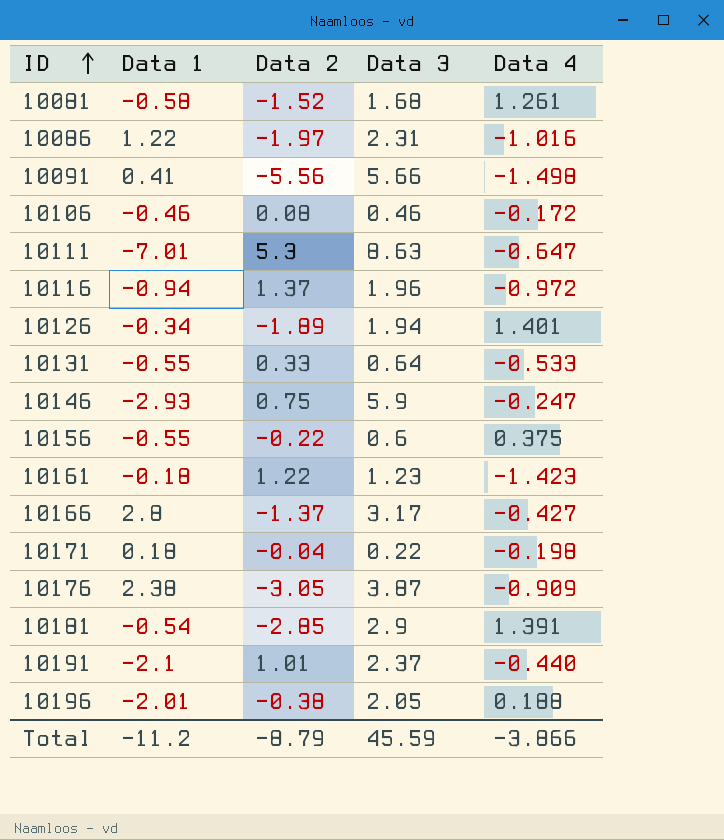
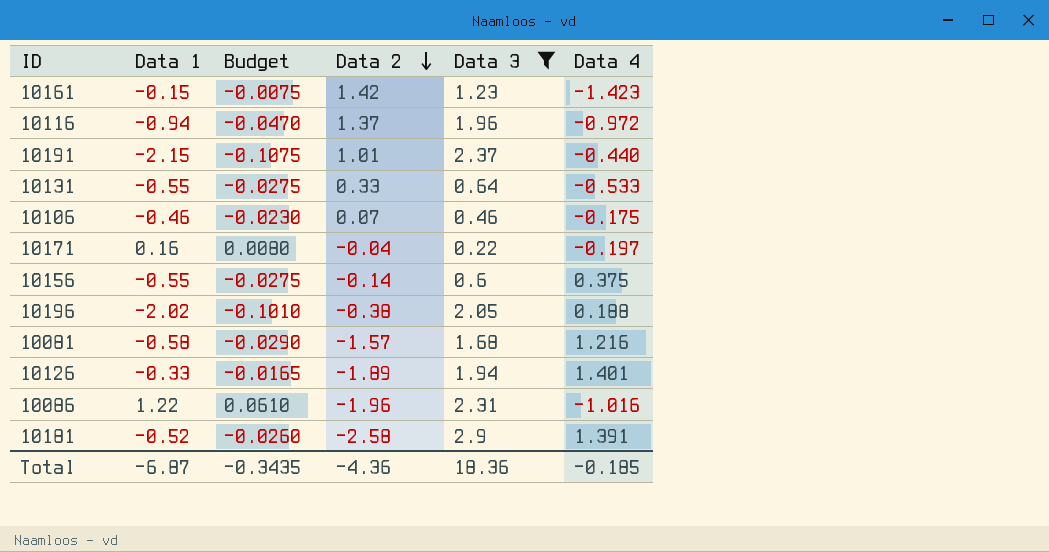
filter: none -> Data 3 <= 2.9
row order: ID ascending -> Data 2 descending
column Budget | formula: none -> [Data 1] * 0.05
10161 | Data 1: -0.18 -> -0.15
10161 | Data 2: 1.22 -> 1.42
10191 | Data 1: -2.1 -> -2.15
10106 | Data 2: 0.08 -> 0.07
10106 | Data 4: -0.172 -> -0.175
10171 | Data 1: 0.18 -> 0.16
10171 | Data 4: -0.198 -> -0.197
10156 | Data 2: -0.22 -> -0.14
10196 | Data 1: -2.01 -> -2.02
10081 | Data 2: -1.52 -> -1.57
10081 | Data 4: 1.261 -> 1.216
10126 | Data 1: -0.34 -> -0.33
10086 | Data 2: -1.97 -> -1.96
10181 | Data 1: -0.54 -> -0.52
10181 | Data 2: -2.85 -> -2.58
Total | Data 1: -11.2 -> -6.87
Total | Data 2: -8.79 -> -4.36
Total | Data 3: 45.59 -> 18.36
Total | Data 4: -3.866 -> -0.185

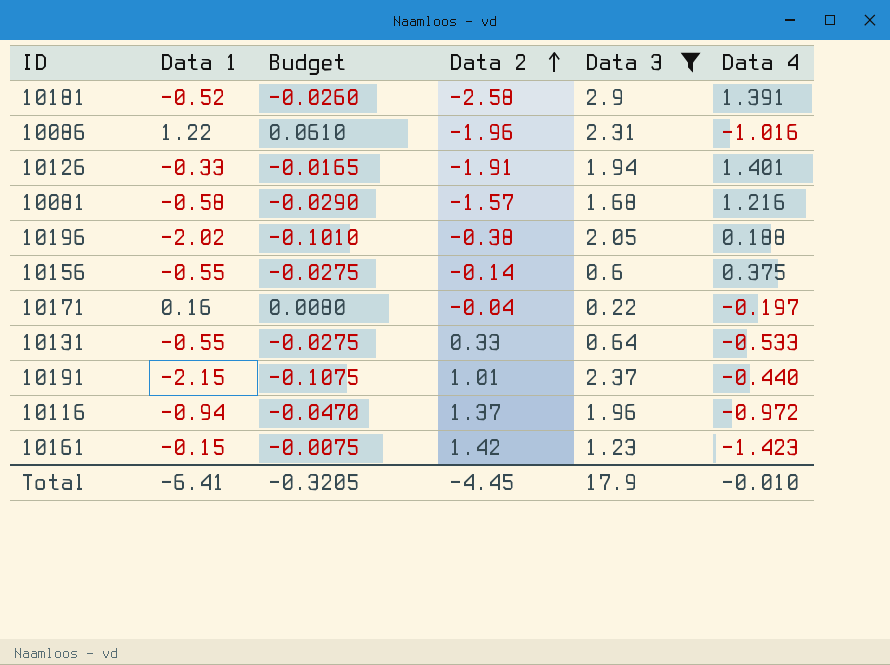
row order: Data 2 descending -> Data 2 ascending
row 10106: -0.46 | -0.0230 | 0.07 | 0.46 | -0.175 -> none
10126 | Data 2: -1.89 -> -1.91
Total | Data 1: -6.87 -> -6.41
Total | Budget: -0.3435 -> -0.3205
Total | Data 2: -4.36 -> -4.45
Total | Data 3: 18.36 -> 17.9
Total | Data 4: -0.185 -> -0.010

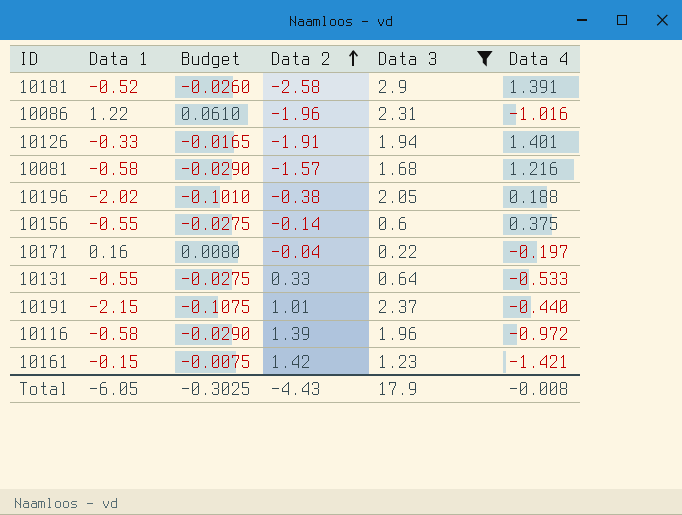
10116 | Data 1: -0.94 -> -0.58
10116 | Budget: -0.0470 -> -0.0290
10116 | Data 2: 1.37 -> 1.39
10161 | Data 4: -1.423 -> -1.421
Total | Data 1: -6.41 -> -6.05
Total | Budget: -0.3205 -> -0.3025
Total | Data 2: -4.45 -> -4.43
Total | Data 4: -0.010 -> -0.008

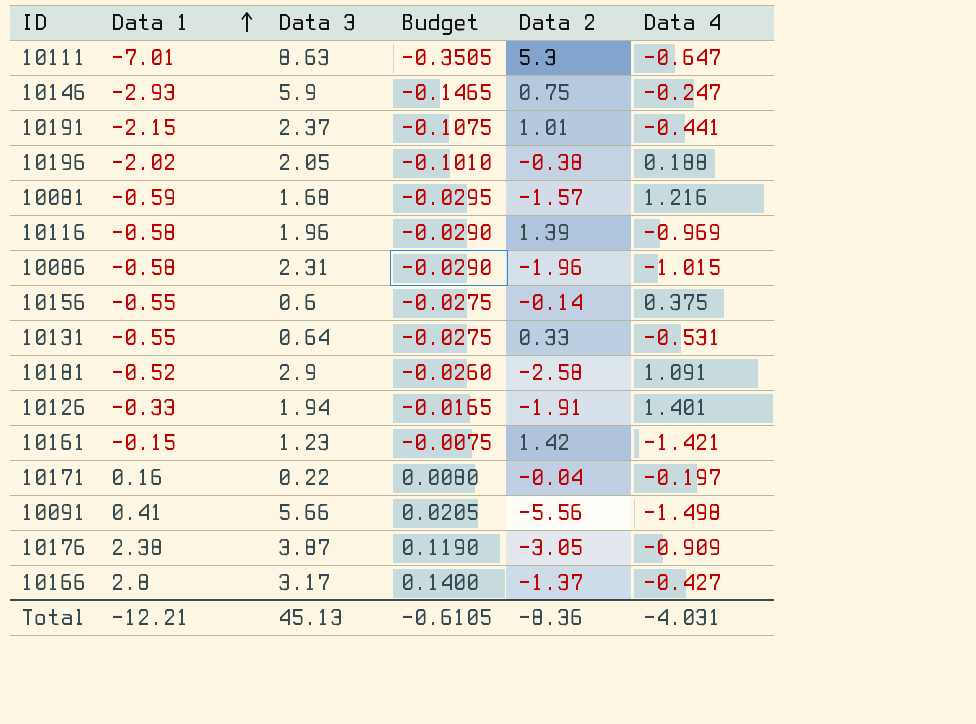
filter: Data 3 <= 2.9 -> none
row order: Data 2 ascending -> Data 1 ascending
column Data 3 | position: 5 -> 3
10191 | Data 4: -0.440 -> -0.441
10081 | Data 1: -0.58 -> -0.59
10081 | Budget: -0.0290 -> -0.0295
10116 | Data 4: -0.972 -> -0.969
10086 | Data 1: 1.22 -> -0.58
10086 | Budget: 0.0610 -> -0.0290
10086 | Data 4: -1.016 -> -1.015
10131 | Data 4: -0.533 -> -0.531
10181 | Data 4: 1.391 -> 1.091
Total | Data 1: -6.05 -> -12.21
Total | Data 3: 17.9 -> 45.13
Total | Budget: -0.3025 -> -0.6105
Total | Data 2: -4.43 -> -8.36
Total | Data 4: -0.008 -> -4.031

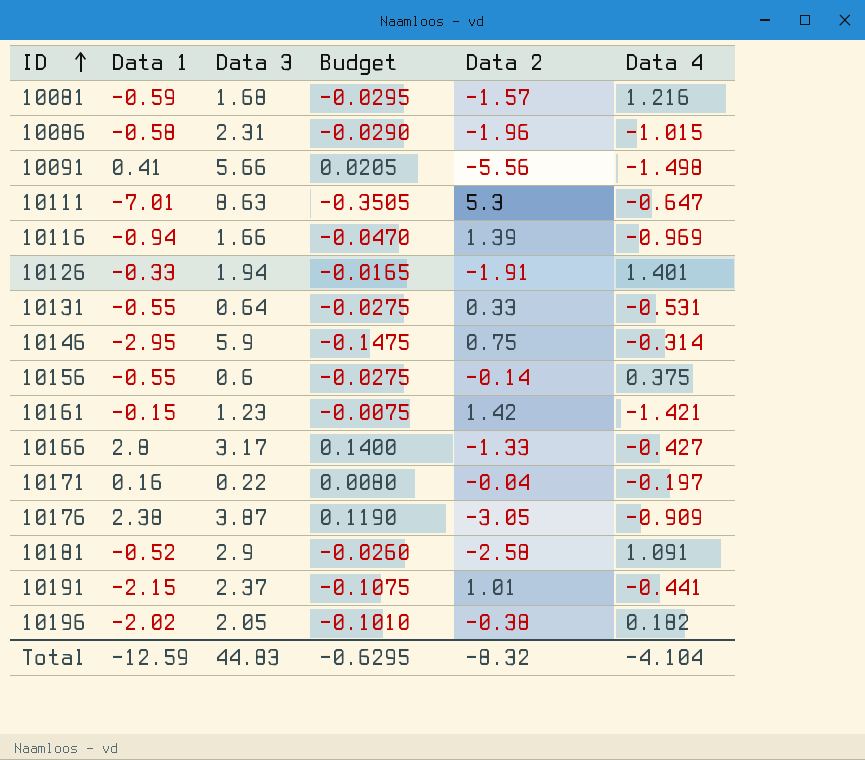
row order: Data 1 ascending -> ID ascending
10116 | Data 1: -0.58 -> -0.94
10116 | Data 3: 1.96 -> 1.66
10116 | Budget: -0.0290 -> -0.0470
10146 | Data 1: -2.93 -> -2.95
10146 | Budget: -0.1465 -> -0.1475
10146 | Data 4: -0.247 -> -0.314
10166 | Data 2: -1.37 -> -1.33
10196 | Data 4: 0.188 -> 0.182
Total | Data 1: -12.21 -> -12.59
Total | Data 3: 45.13 -> 44.83
Total | Budget: -0.6105 -> -0.6295
Total | Data 2: -8.36 -> -8.32
Total | Data 4: -4.031 -> -4.104

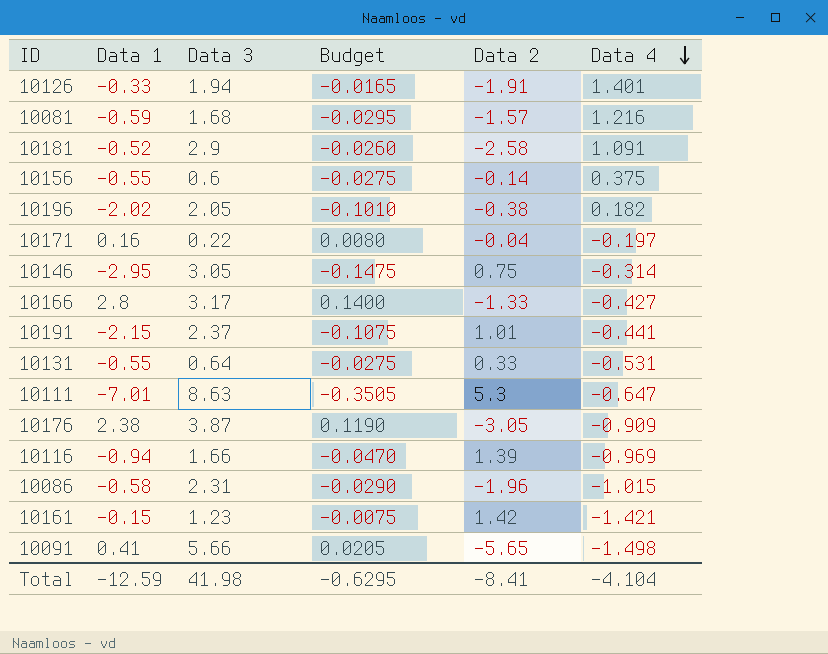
row order: ID ascending -> Data 4 descending
10146 | Data 3: 5.9 -> 3.05
10091 | Data 2: -5.56 -> -5.65
Total | Data 3: 44.83 -> 41.98
Total | Data 2: -8.32 -> -8.41

